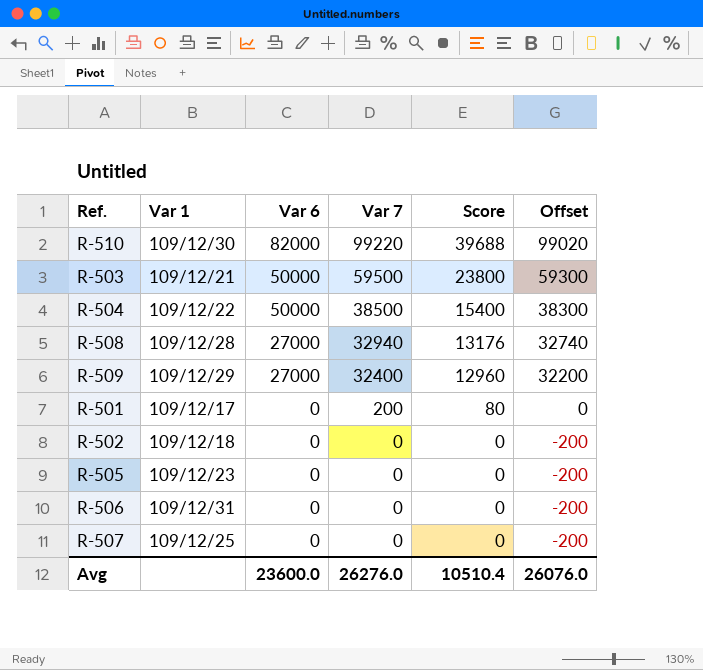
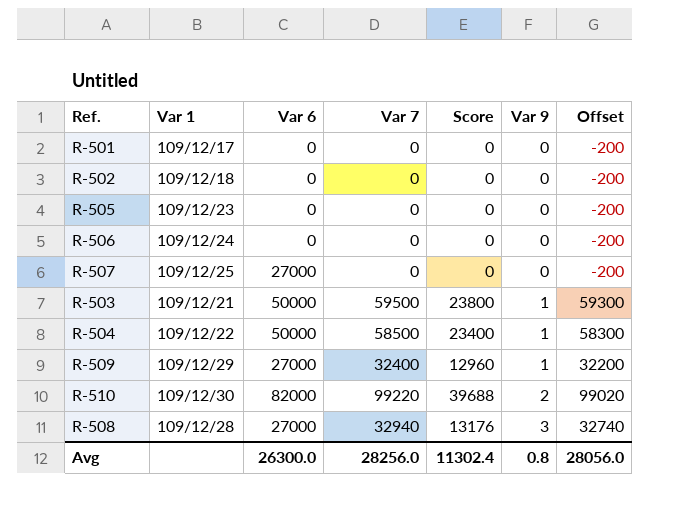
row order: Var 6 descending -> Var 9 ascending
column Var 9 | position: none -> 6
R-501 | Var 7: 200 -> 0
R-501 | Score: 80 -> 0
R-501 | Offset: 0 -> -200
R-506 | Var 1: 109/12/31 -> 109/12/24
R-507 | Var 6: 0 -> 27000
R-504 | Var 7: 38500 -> 58500
R-504 | Score: 15400 -> 23400
R-504 | Offset: 38300 -> 58300
Avg | Var 6: 23600.0 -> 26300.0
Avg | Var 7: 26276.0 -> 28256.0
Avg | Score: 10510.4 -> 11302.4
Avg | Offset: 26076.0 -> 28056.0

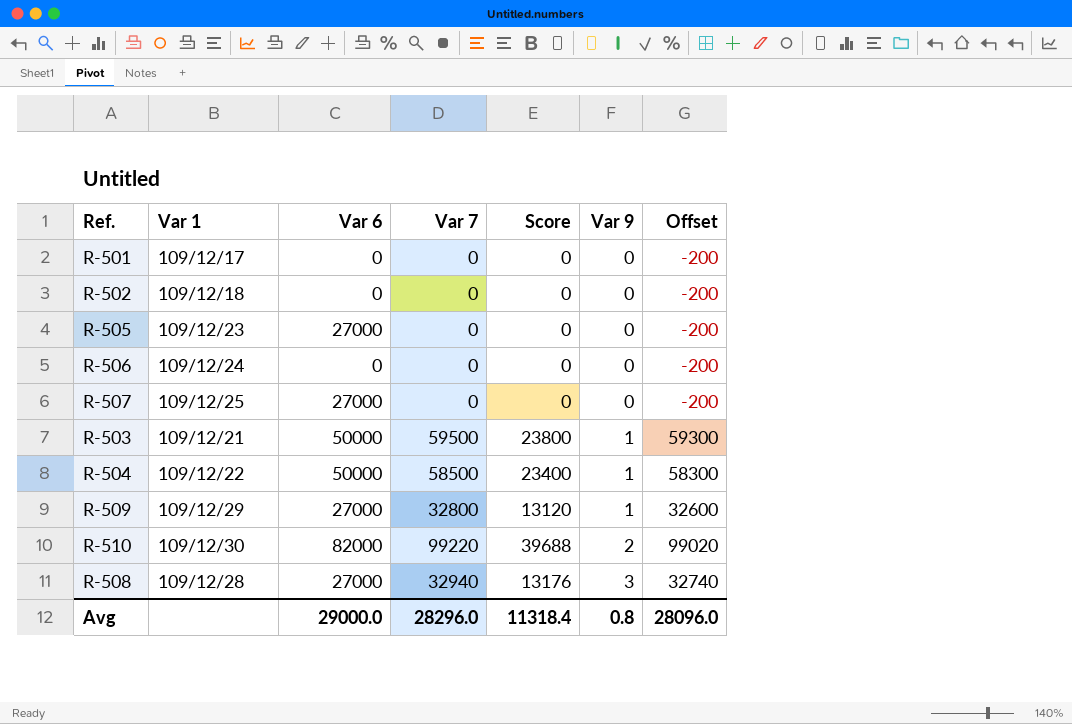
R-505 | Var 6: 0 -> 27000
R-509 | Var 7: 32400 -> 32800
R-509 | Score: 12960 -> 13120
R-509 | Offset: 32200 -> 32600
Avg | Var 6: 26300.0 -> 29000.0
Avg | Var 7: 28256.0 -> 28296.0
Avg | Score: 11302.4 -> 11318.4
Avg | Offset: 28056.0 -> 28096.0

